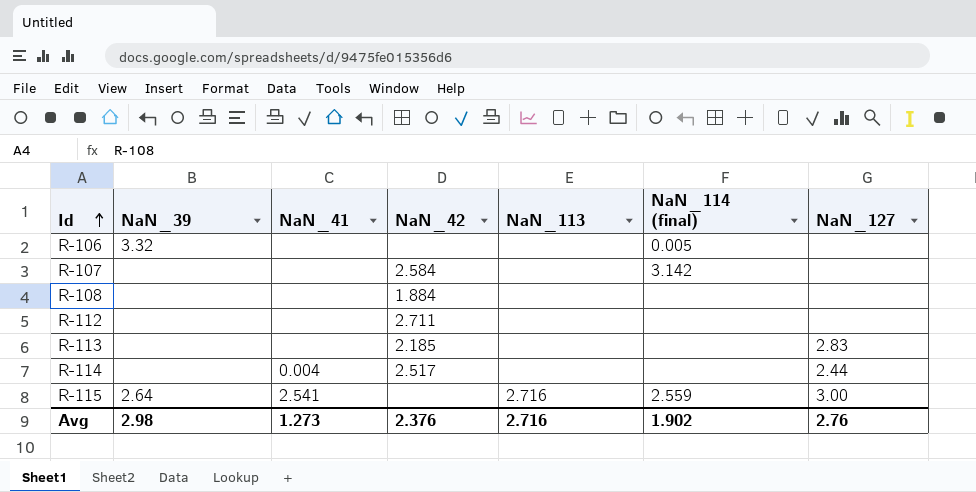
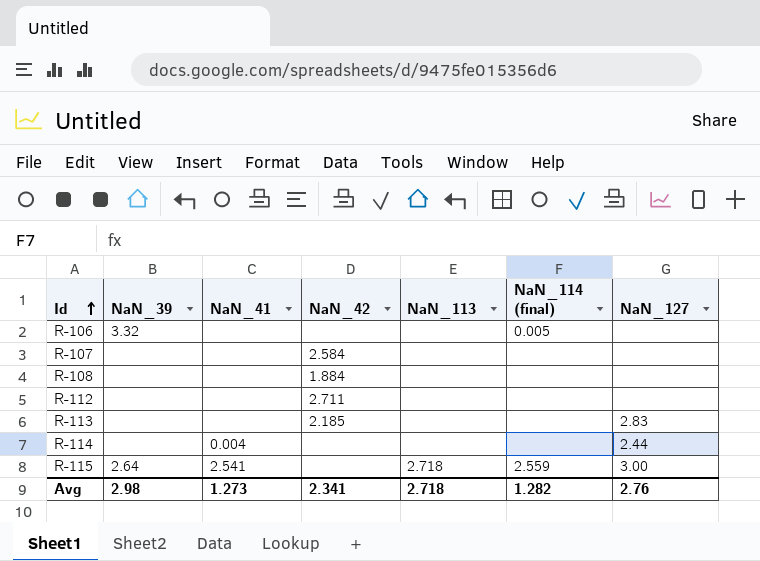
R-107 | NaN_114 (final): 3.142 -> none
R-114 | NaN_42: 2.517 -> none
R-115 | NaN_113: 2.716 -> 2.718
Avg | NaN_42: 2.376 -> 2.341
Avg | NaN_113: 2.716 -> 2.718
Avg | NaN_114 (final): 1.902 -> 1.282

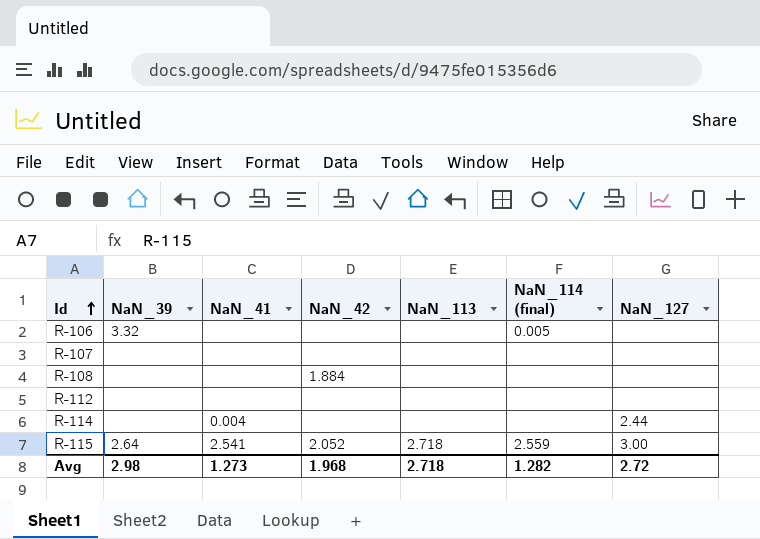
row R-113: none | none | 2.185 | none | none | 2.83 -> none
R-107 | NaN_42: 2.584 -> none
R-112 | NaN_42: 2.711 -> none
R-115 | NaN_42: none -> 2.052
Avg | NaN_42: 2.341 -> 1.968
Avg | NaN_127: 2.76 -> 2.72

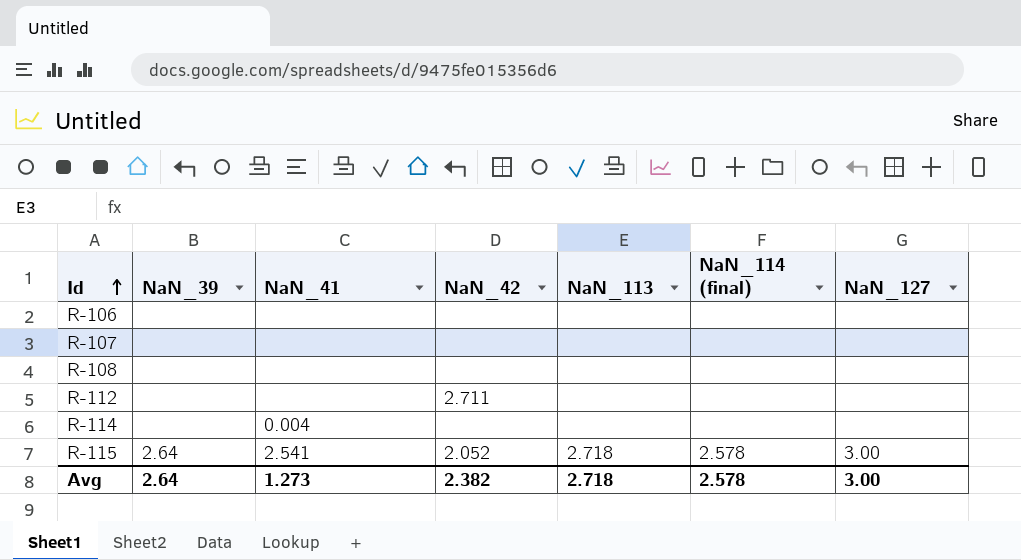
R-106 | NaN_39: 3.32 -> none
R-106 | NaN_114 (final): 0.005 -> none
R-108 | NaN_42: 1.884 -> none
R-112 | NaN_42: none -> 2.711
R-114 | NaN_127: 2.44 -> none
R-115 | NaN_114 (final): 2.559 -> 2.578
Avg | NaN_39: 2.98 -> 2.64
Avg | NaN_42: 1.968 -> 2.382
Avg | NaN_114 (final): 1.282 -> 2.578
Avg | NaN_127: 2.72 -> 3.00

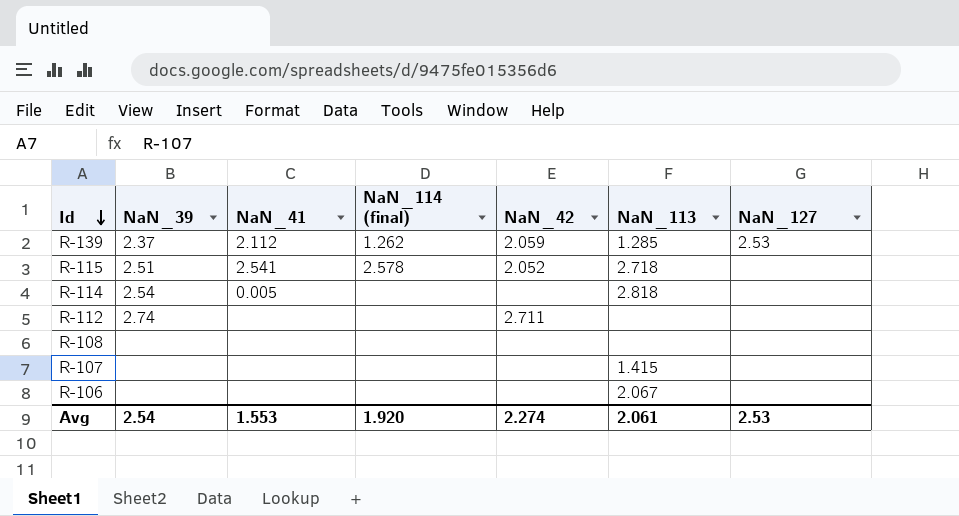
row order: Id ascending -> Id descending
column NaN_114 (final) | position: 6 -> 4
row R-139: none -> 2.37 | 2.112 | 1.262 | 2.059 | 1.285 | 2.53
R-115 | NaN_39: 2.64 -> 2.51
R-115 | NaN_127: 3.00 -> none
R-114 | NaN_39: none -> 2.54
R-114 | NaN_41: 0.004 -> 0.005
R-114 | NaN_113: none -> 2.818
R-112 | NaN_39: none -> 2.74
R-107 | NaN_113: none -> 1.415
R-106 | NaN_113: none -> 2.067
Avg | NaN_39: 2.64 -> 2.54
Avg | NaN_41: 1.273 -> 1.553
Avg | NaN_114 (final): 2.578 -> 1.920
Avg | NaN_42: 2.382 -> 2.274
Avg | NaN_113: 2.718 -> 2.061
Avg | NaN_127: 3.00 -> 2.53

